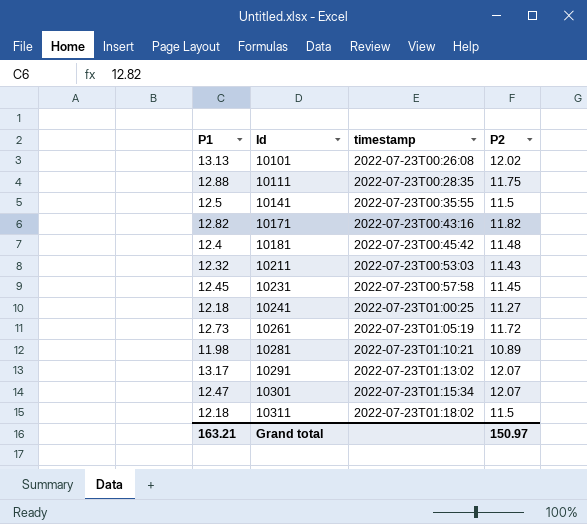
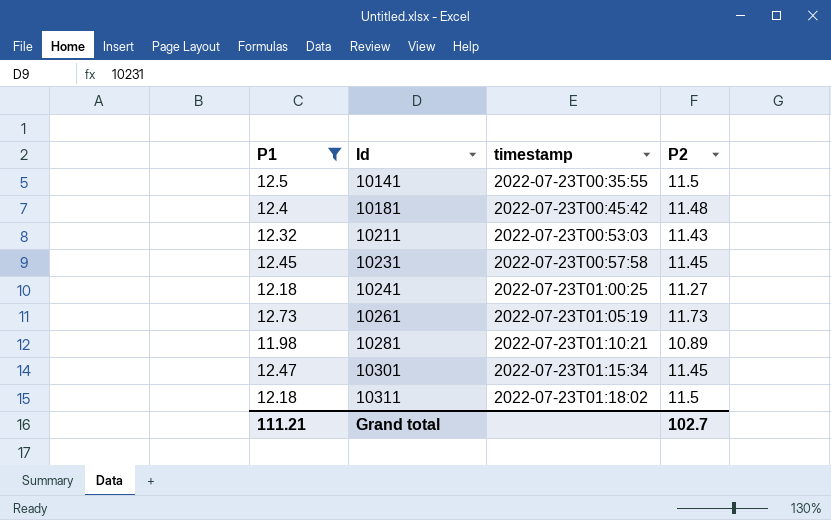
filter: none -> P1 <= 12.73
10261 | P2: 11.72 -> 11.73
10301 | P2: 12.07 -> 11.45
Grand total | P1: 163.21 -> 111.21
Grand total | P2: 150.97 -> 102.7

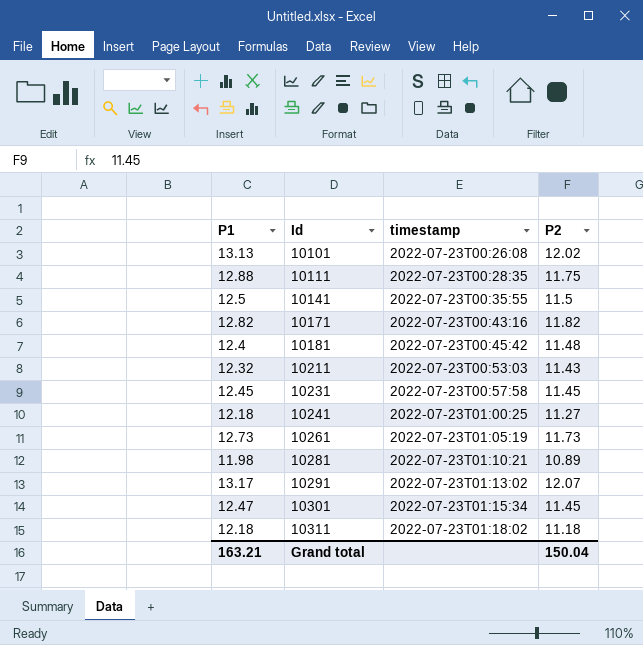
filter: P1 <= 12.73 -> none
10311 | P2: 11.5 -> 11.18
Grand total | P1: 111.21 -> 163.21
Grand total | P2: 102.7 -> 150.04

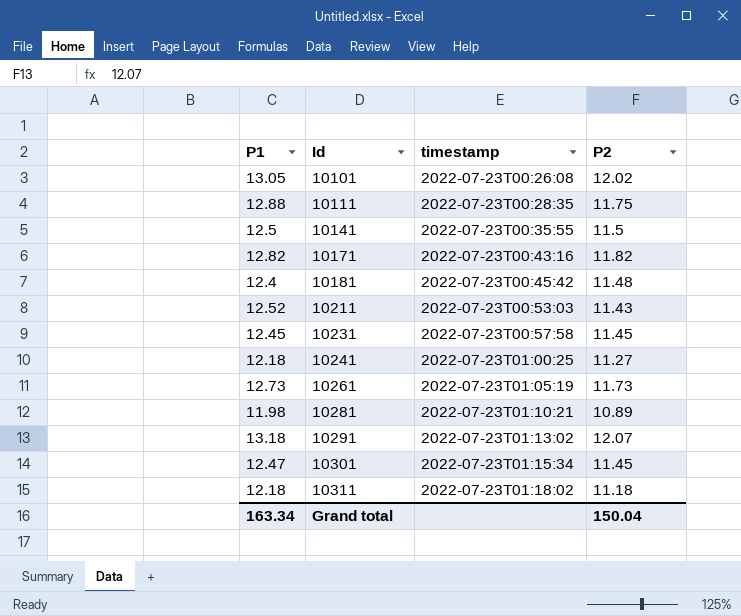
10101 | P1: 13.13 -> 13.05
10211 | P1: 12.32 -> 12.52
10291 | P1: 13.17 -> 13.18
Grand total | P1: 163.21 -> 163.34

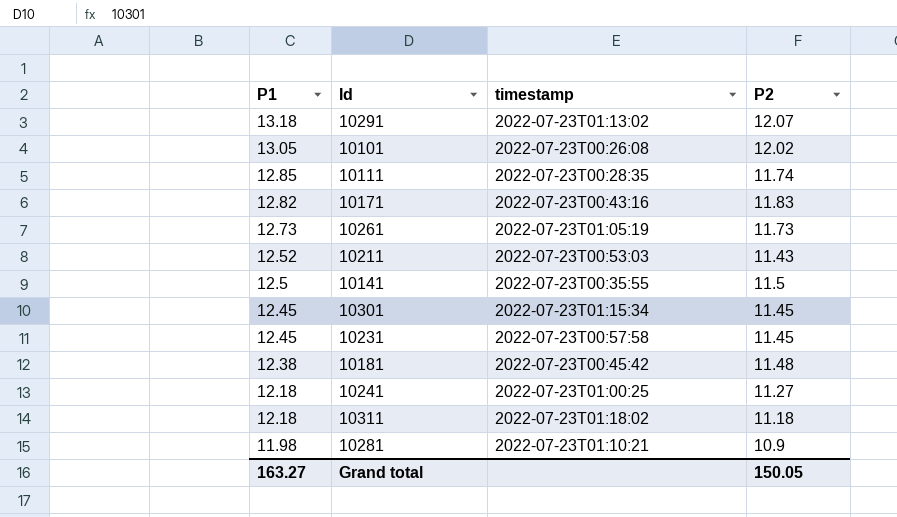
row order: Id ascending -> P1 descending
10111 | P1: 12.88 -> 12.85
10111 | P2: 11.75 -> 11.74
10171 | P2: 11.82 -> 11.83
10301 | P1: 12.47 -> 12.45
10181 | P1: 12.4 -> 12.38
10281 | P2: 10.89 -> 10.9
Grand total | P1: 163.34 -> 163.27
Grand total | P2: 150.04 -> 150.05

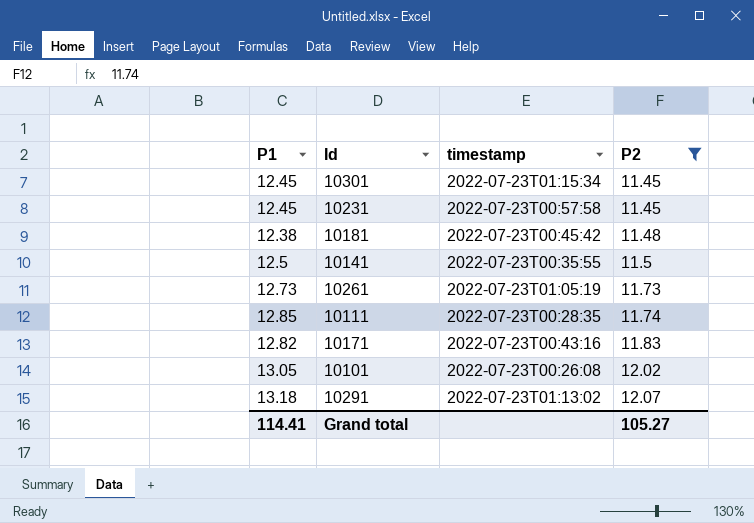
filter: none -> P2 >= 11.45
row order: P1 descending -> P2 ascending
Grand total | P1: 163.27 -> 114.41
Grand total | P2: 150.05 -> 105.27

